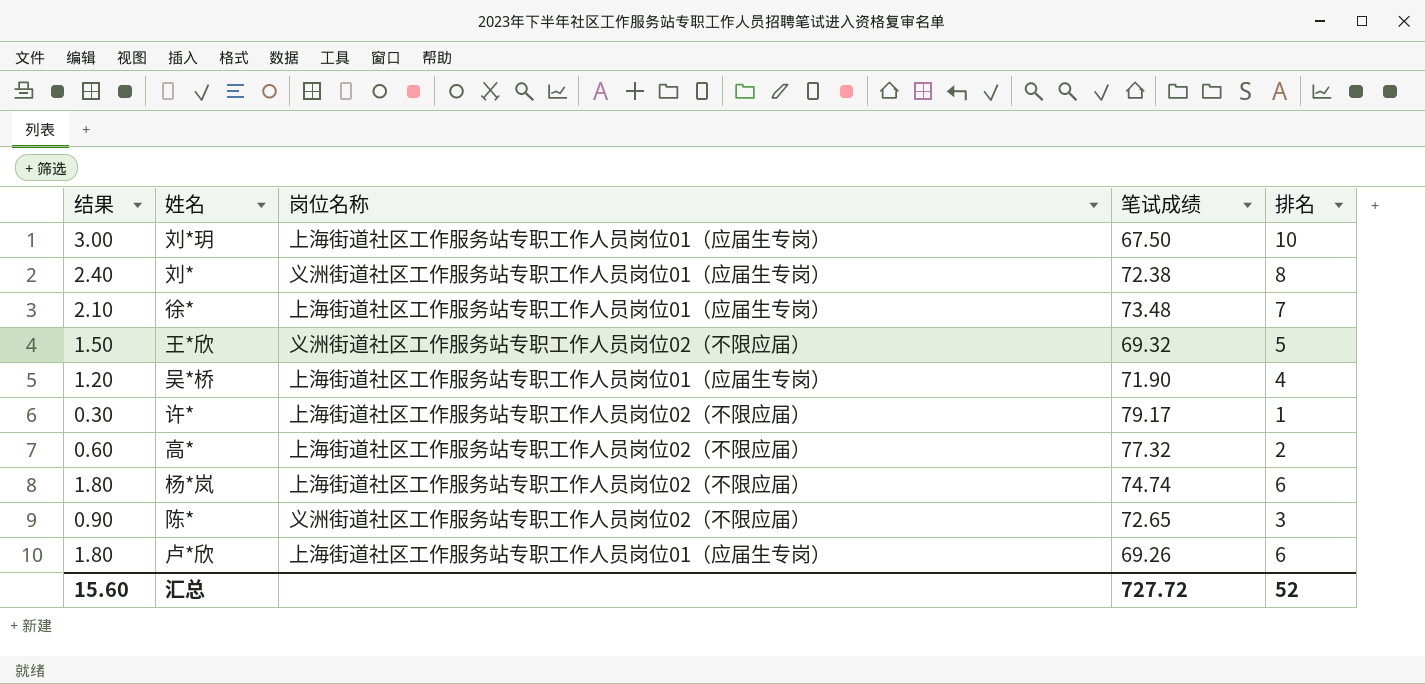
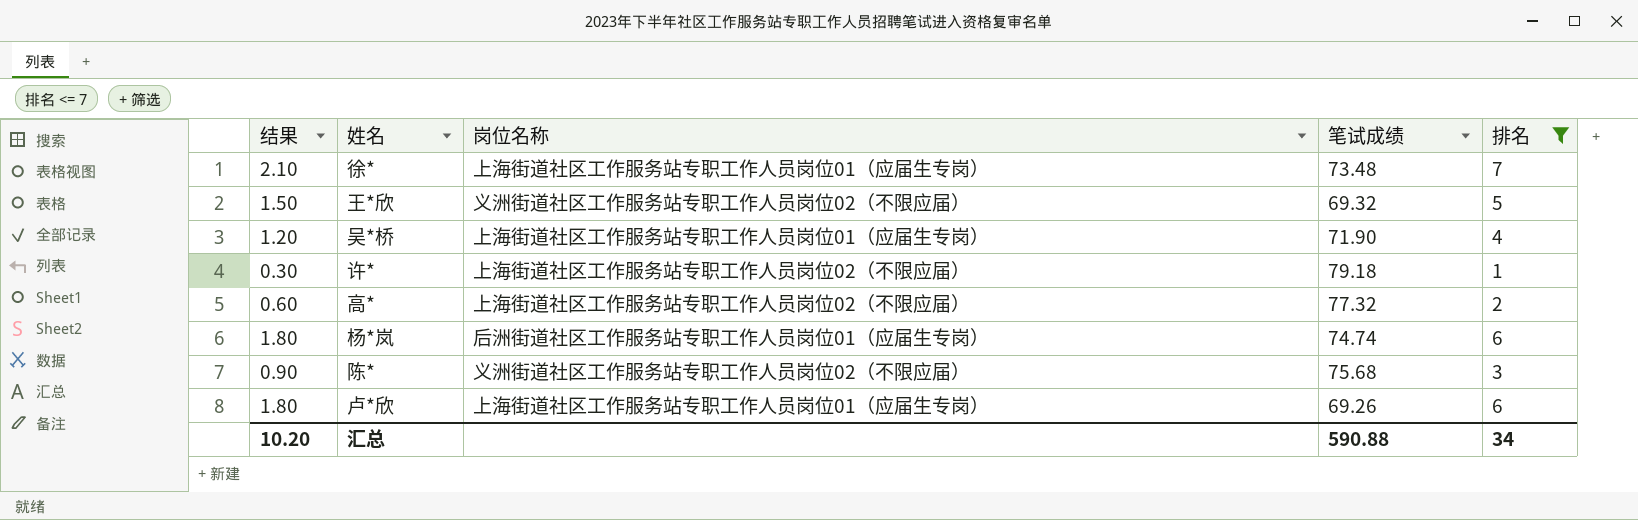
filter: none -> 排名 <= 7
许* | 笔试成绩: 79.17 -> 79.18
杨*岚 | 岗位名称: 上海街道社区工作服务站专职工作人员岗位02（不限应届） -> 后洲街道社区工作服务站专职工作人员岗位01（应届生专岗）
陈* | 笔试成绩: 72.65 -> 75.68
汇总 | 结果: 15.60 -> 10.20
汇总 | 笔试成绩: 727.72 -> 590.88
汇总 | 排名: 52 -> 34

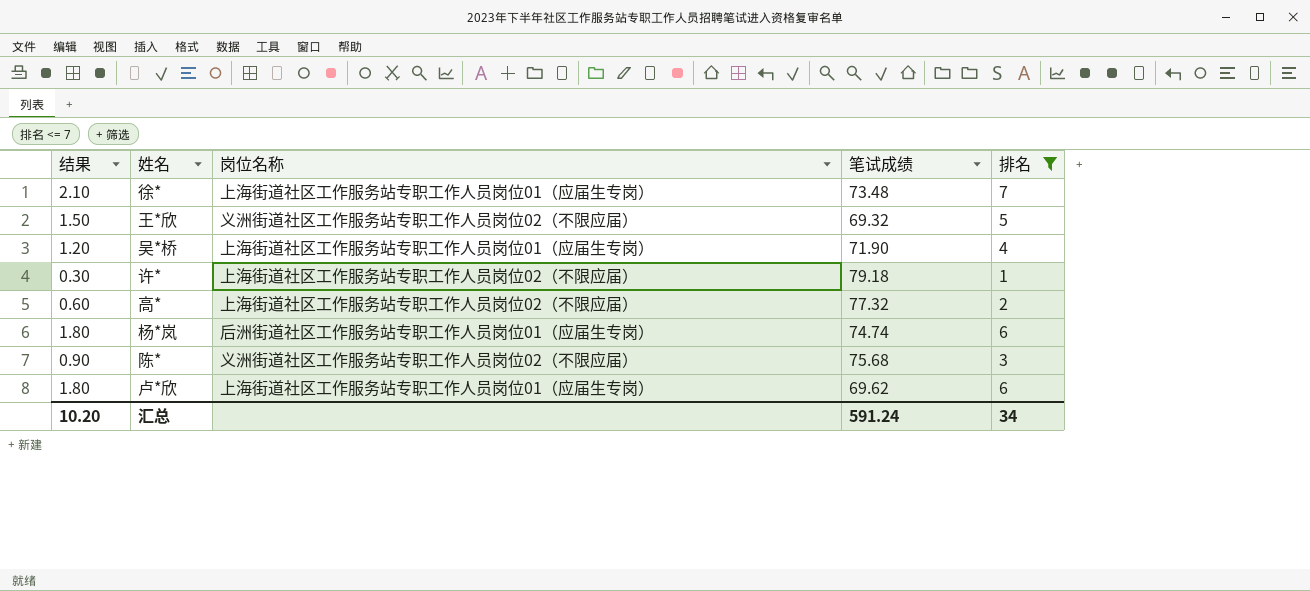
卢*欣 | 笔试成绩: 69.26 -> 69.62
汇总 | 笔试成绩: 590.88 -> 591.24

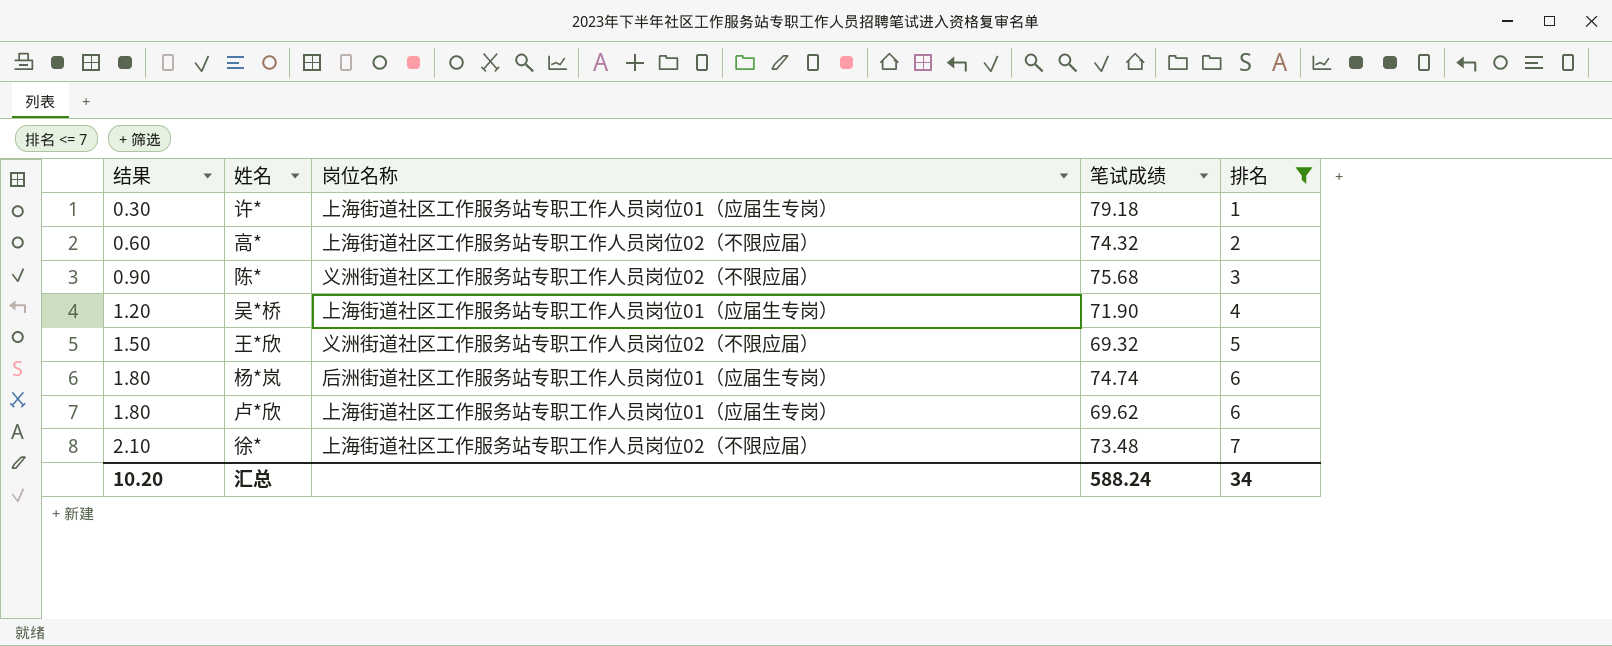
row order: none -> 结果 ascending
许* | 岗位名称: 上海街道社区工作服务站专职工作人员岗位02（不限应届） -> 上海街道社区工作服务站专职工作人员岗位01（应届生专岗）
高* | 笔试成绩: 77.32 -> 74.32
徐* | 岗位名称: 上海街道社区工作服务站专职工作人员岗位01（应届生专岗） -> 上海街道社区工作服务站专职工作人员岗位02（不限应届）
汇总 | 笔试成绩: 591.24 -> 588.24

